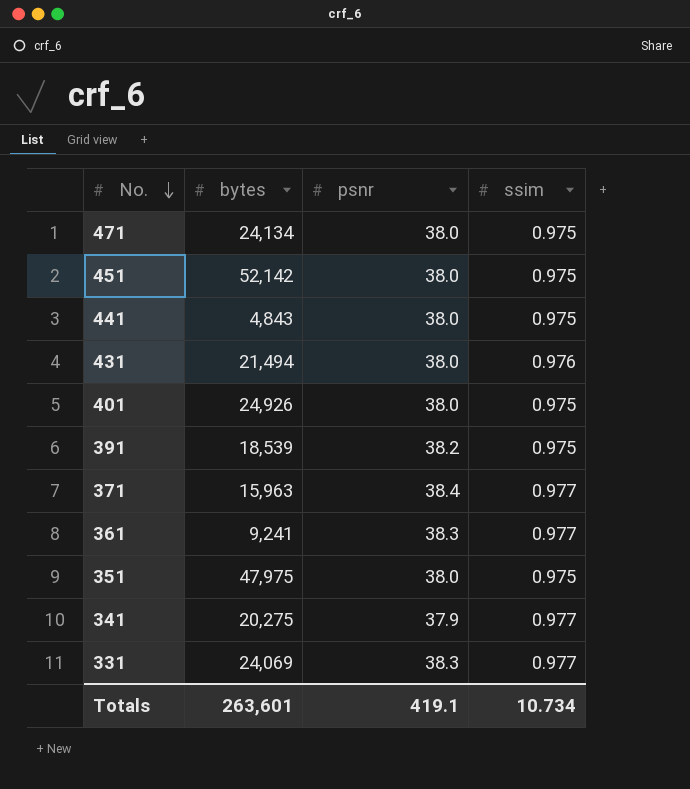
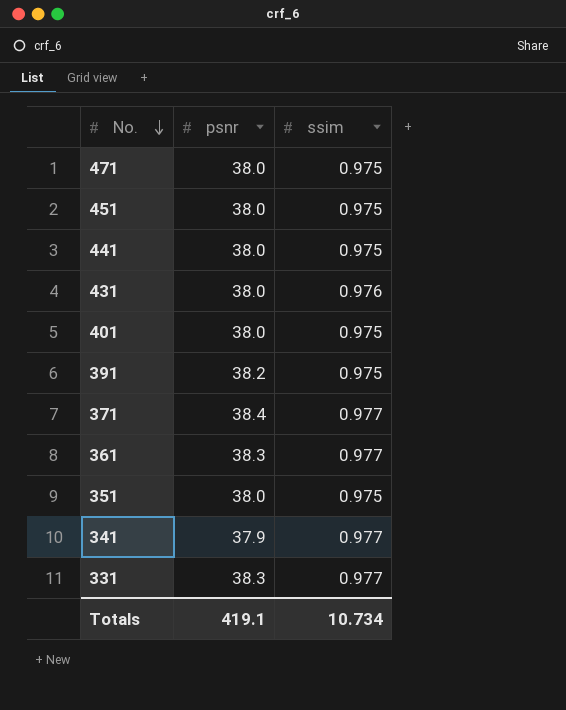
column bytes | position: 2 -> none

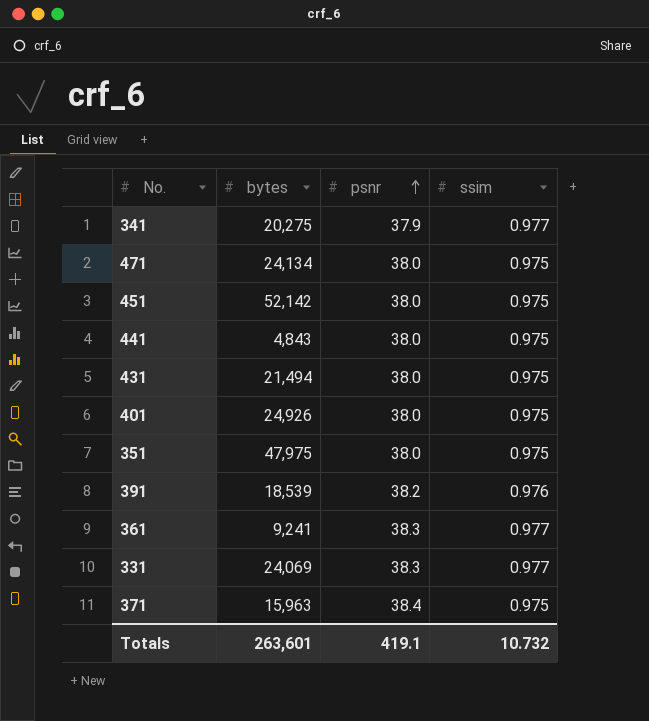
row order: No. descending -> psnr ascending
column bytes | position: none -> 2
431 | ssim: 0.976 -> 0.975
391 | ssim: 0.975 -> 0.976
371 | ssim: 0.977 -> 0.975
Totals | ssim: 10.734 -> 10.732

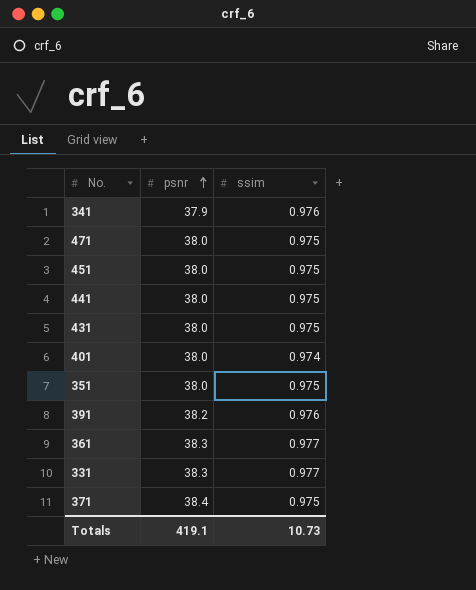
column bytes | position: 2 -> none
341 | ssim: 0.977 -> 0.976
401 | ssim: 0.975 -> 0.974
Totals | ssim: 10.732 -> 10.73

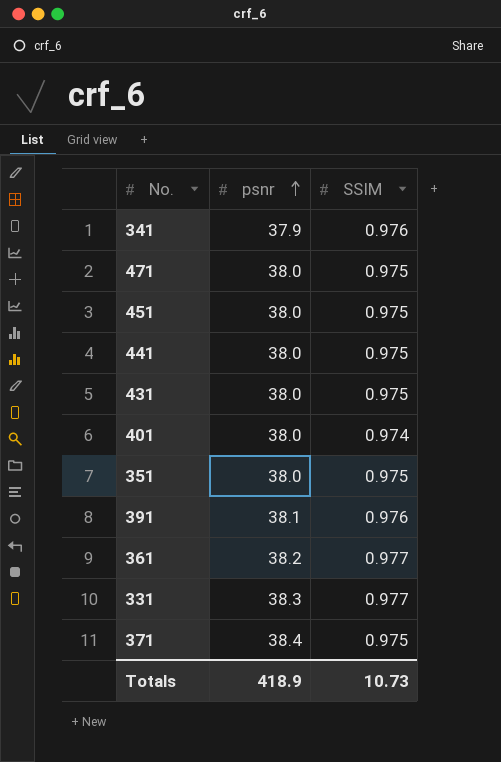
column name: ssim -> SSIM
391 | psnr: 38.2 -> 38.1
361 | psnr: 38.3 -> 38.2
Totals | psnr: 419.1 -> 418.9

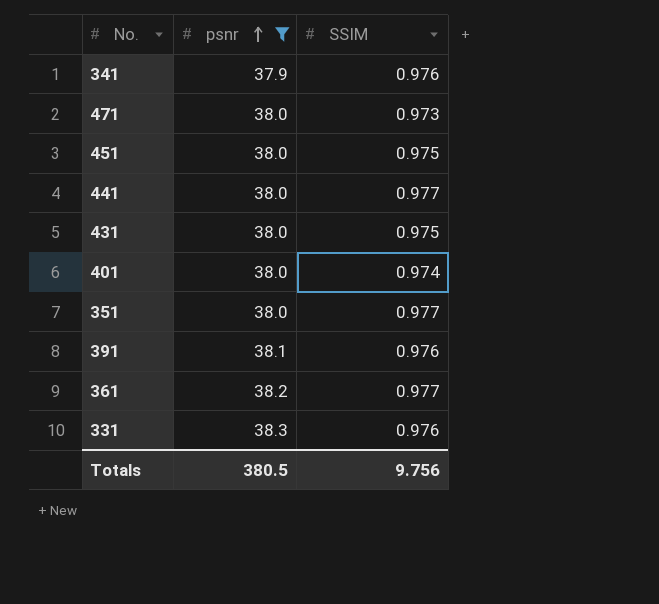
filter: none -> psnr != 38.4
471 | SSIM: 0.975 -> 0.973
441 | SSIM: 0.975 -> 0.977
351 | SSIM: 0.975 -> 0.977
331 | SSIM: 0.977 -> 0.976
Totals | psnr: 418.9 -> 380.5
Totals | SSIM: 10.73 -> 9.756

